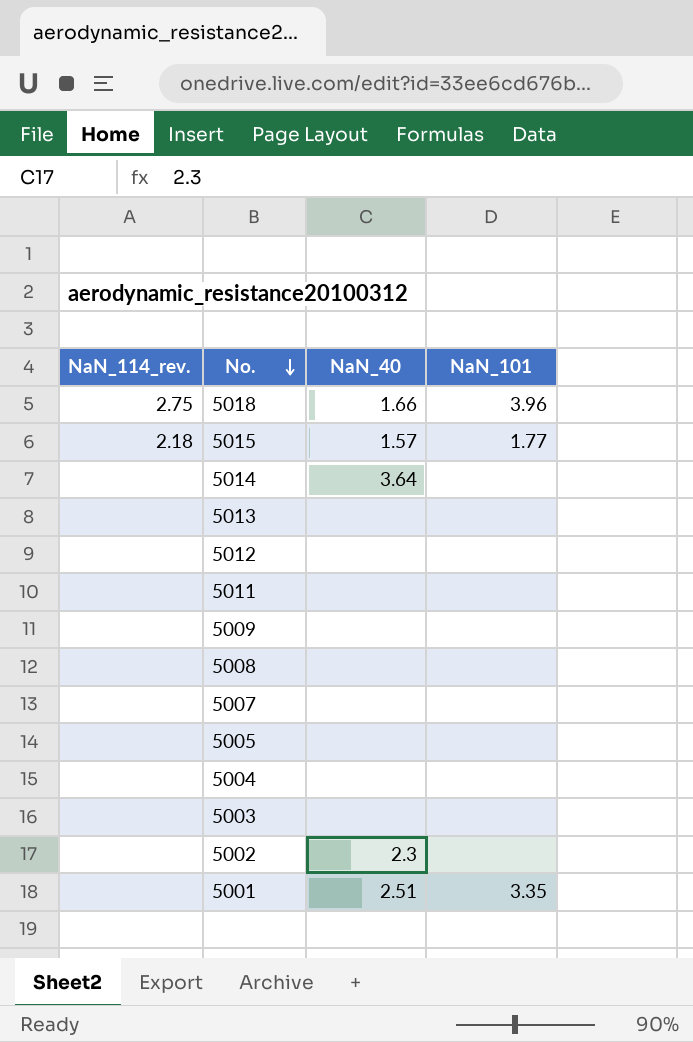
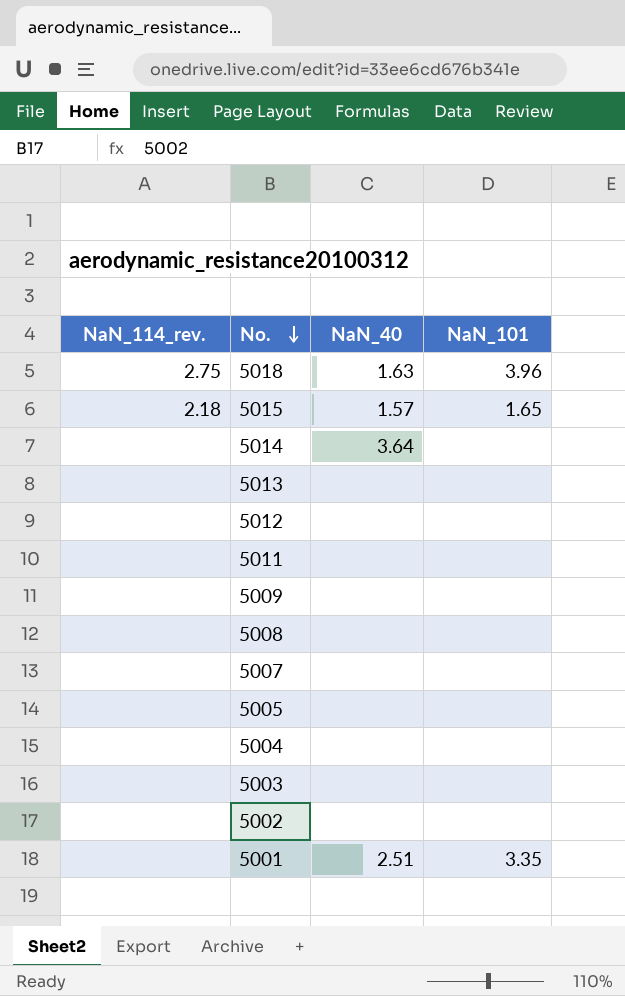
5018 | NaN_40: 1.66 -> 1.63
5015 | NaN_101: 1.77 -> 1.65
5002 | NaN_40: 2.3 -> none

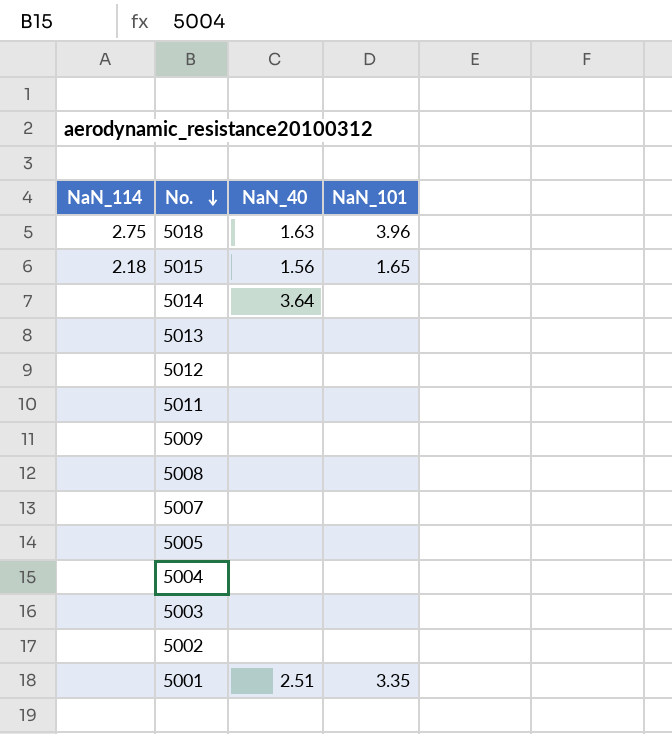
column name: NaN_114_rev. -> NaN_114
5015 | NaN_40: 1.57 -> 1.56

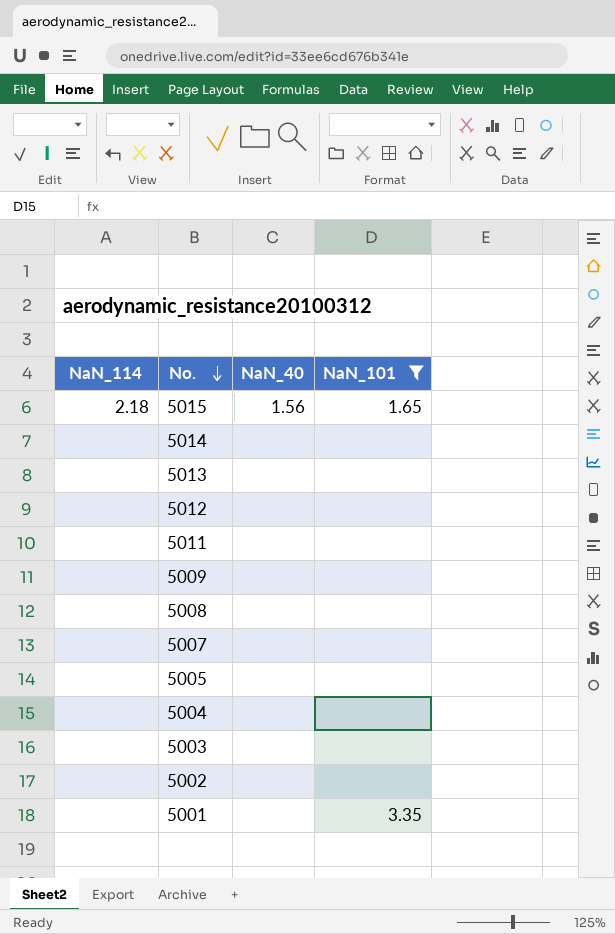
filter: none -> NaN_101 != 3.96
5014 | NaN_40: 3.64 -> none
5001 | NaN_40: 2.51 -> none

